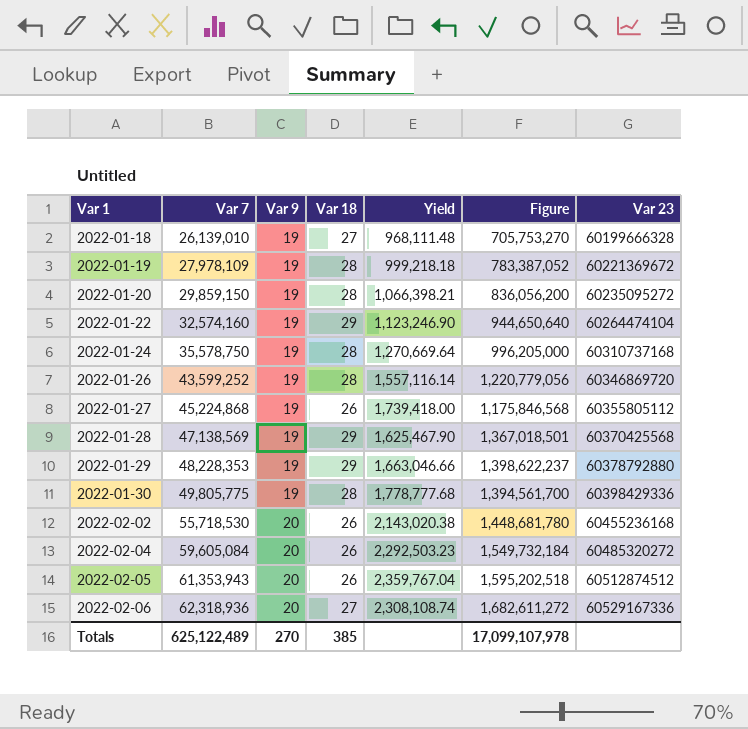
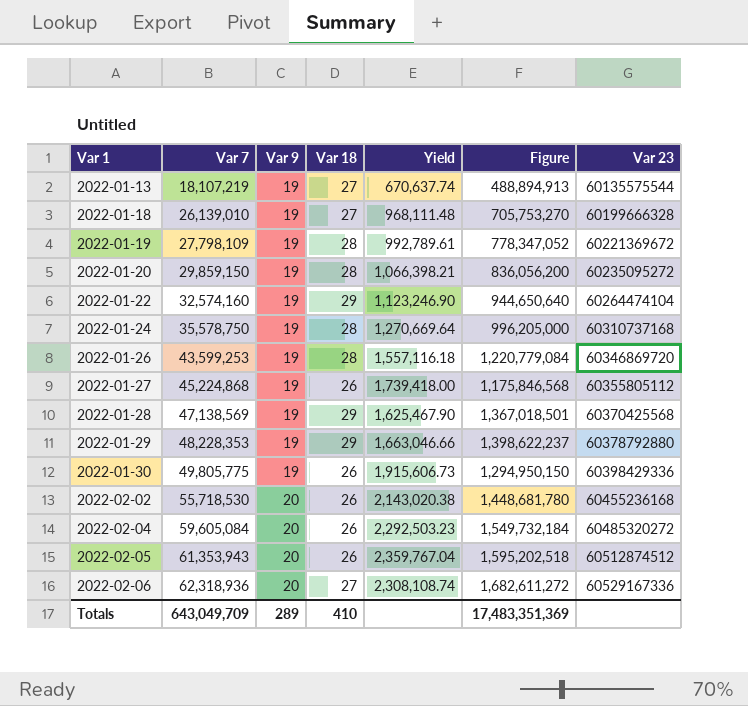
row 2022-01-13: none -> 18,107,219 | 19 | 27 | 670,637.74 | 488,894,913 | 60135575544
2022-01-19 | Var 7: 27,978,109 -> 27,798,109
2022-01-19 | Yield: 999,218.18 -> 992,789.61
2022-01-19 | Figure: 783,387,052 -> 778,347,052
2022-01-26 | Var 7: 43,599,252 -> 43,599,253
2022-01-26 | Yield: 1,557,116.14 -> 1,557,116.18
2022-01-26 | Figure: 1,220,779,056 -> 1,220,779,084
2022-01-30 | Var 18: 28 -> 26
2022-01-30 | Yield: 1,778,777.68 -> 1,915,606.73
2022-01-30 | Figure: 1,394,561,700 -> 1,294,950,150
Totals | Var 7: 625,122,489 -> 643,049,709
Totals | Var 9: 270 -> 289
Totals | Var 18: 385 -> 410
Totals | Figure: 17,099,107,978 -> 17,483,351,369

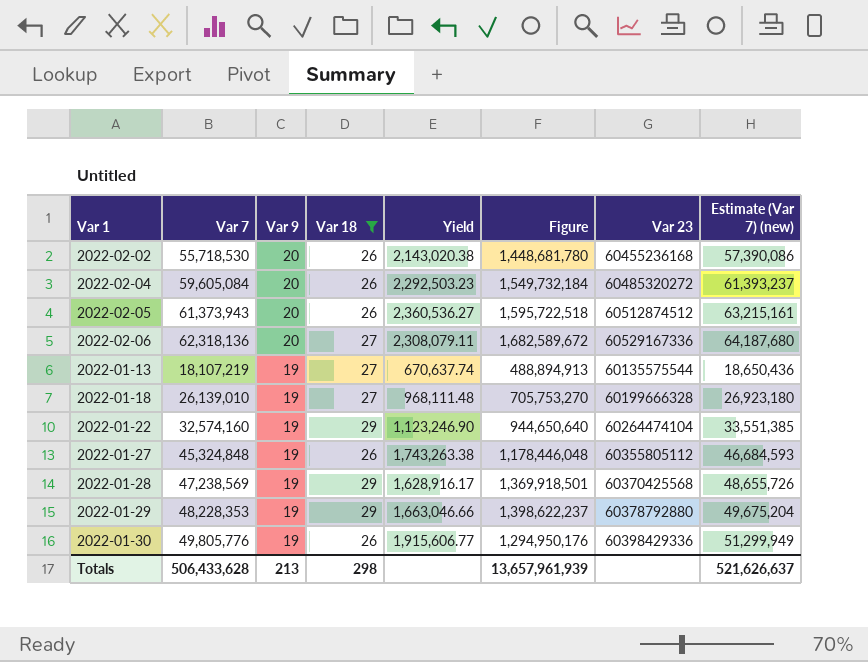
filter: none -> Var 18 != 28
row order: Var 1 ascending -> Var 9 descending
column Estimate (Var 7) (new) | formula: none -> [Var 7] * 1.03
2022-02-05 | Var 7: 61,353,943 -> 61,373,943
2022-02-05 | Yield: 2,359,767.04 -> 2,360,536.27
2022-02-05 | Figure: 1,595,202,518 -> 1,595,722,518
2022-02-06 | Var 7: 62,318,936 -> 62,318,136
2022-02-06 | Yield: 2,308,108.74 -> 2,308,079.11
2022-02-06 | Figure: 1,682,611,272 -> 1,682,589,672
2022-01-27 | Var 7: 45,224,868 -> 45,324,848
2022-01-27 | Yield: 1,739,418.00 -> 1,743,263.38
2022-01-27 | Figure: 1,175,846,568 -> 1,178,446,048
2022-01-28 | Var 7: 47,138,569 -> 47,238,569
2022-01-28 | Yield: 1,625,467.90 -> 1,628,916.17
2022-01-28 | Figure: 1,367,018,501 -> 1,369,918,501
2022-01-30 | Var 7: 49,805,775 -> 49,805,776
2022-01-30 | Yield: 1,915,606.73 -> 1,915,606.77
2022-01-30 | Figure: 1,294,950,150 -> 1,294,950,176
Totals | Var 7: 643,049,709 -> 506,433,628
Totals | Var 9: 289 -> 213
Totals | Var 18: 410 -> 298
Totals | Figure: 17,483,351,369 -> 13,657,961,939

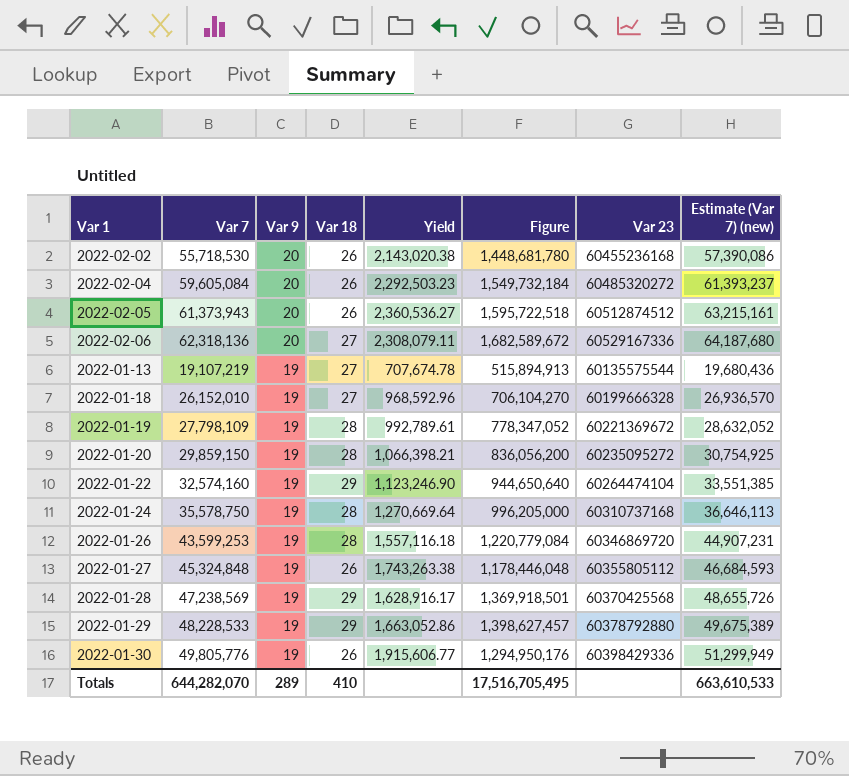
filter: Var 18 != 28 -> none
2022-01-13 | Var 7: 18,107,219 -> 19,107,219
2022-01-13 | Yield: 670,637.74 -> 707,674.78
2022-01-13 | Figure: 488,894,913 -> 515,894,913
2022-01-13 | Estimate (Var 7) (new): 18,650,436 -> 19,680,436
2022-01-18 | Var 7: 26,139,010 -> 26,152,010
2022-01-18 | Yield: 968,111.48 -> 968,592.96
2022-01-18 | Figure: 705,753,270 -> 706,104,270
2022-01-18 | Estimate (Var 7) (new): 26,923,180 -> 26,936,570
2022-01-29 | Var 7: 48,228,353 -> 48,228,533
2022-01-29 | Yield: 1,663,046.66 -> 1,663,052.86
2022-01-29 | Figure: 1,398,622,237 -> 1,398,627,457
2022-01-29 | Estimate (Var 7) (new): 49,675,204 -> 49,675,389
Totals | Var 7: 506,433,628 -> 644,282,070
Totals | Var 9: 213 -> 289
Totals | Var 18: 298 -> 410
Totals | Figure: 13,657,961,939 -> 17,516,705,495
Totals | Estimate (Var 7) (new): 521,626,637 -> 663,610,533

